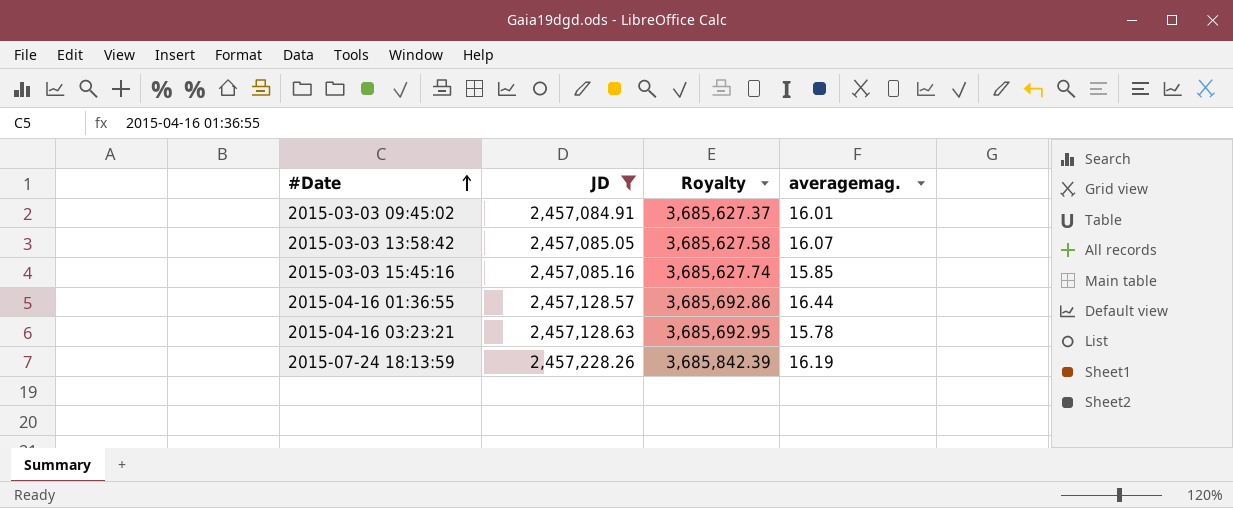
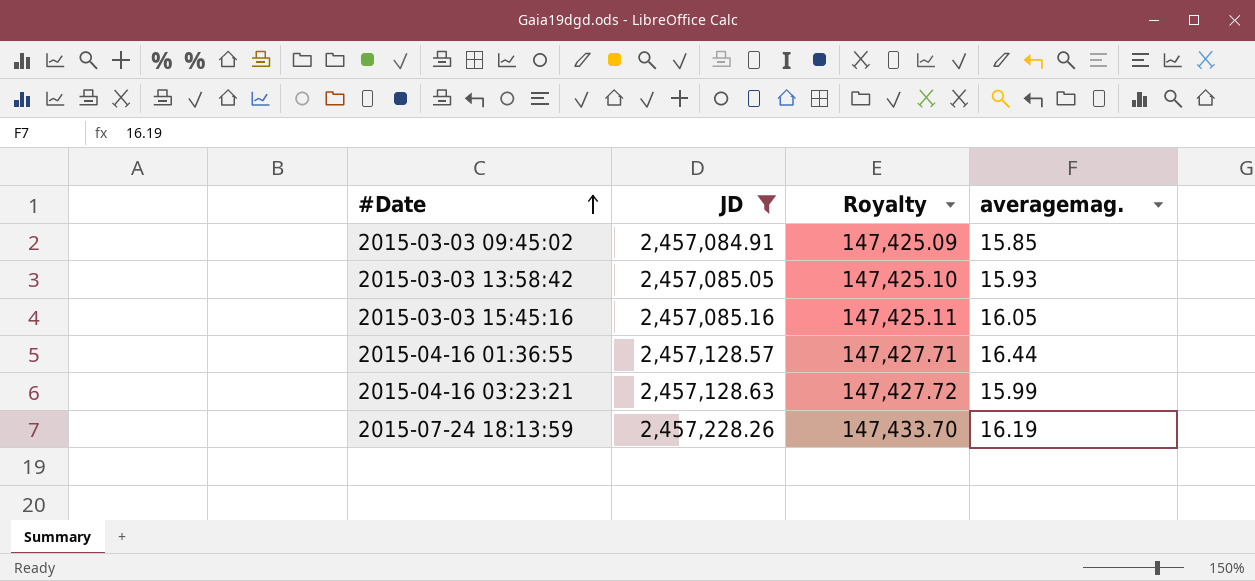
column Royalty | formula: [JD] * 1.5 -> [JD] * 0.06
2015-03-03 09:45:02 | averagemag.: 16.01 -> 15.85
2015-03-03 13:58:42 | averagemag.: 16.07 -> 15.93
2015-03-03 15:45:16 | averagemag.: 15.85 -> 16.05
2015-04-16 03:23:21 | averagemag.: 15.78 -> 15.99

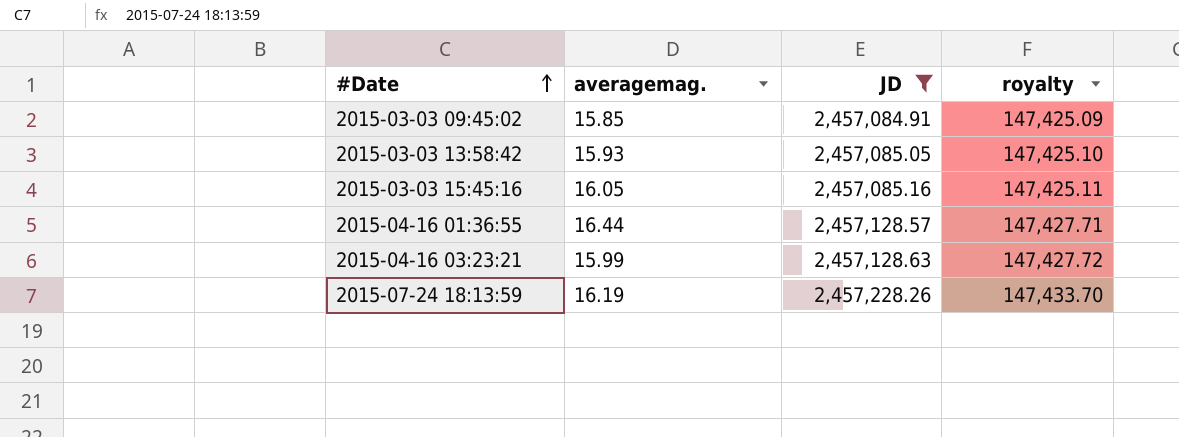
column averagemag. | position: 4 -> 2
column name: Royalty -> royalty

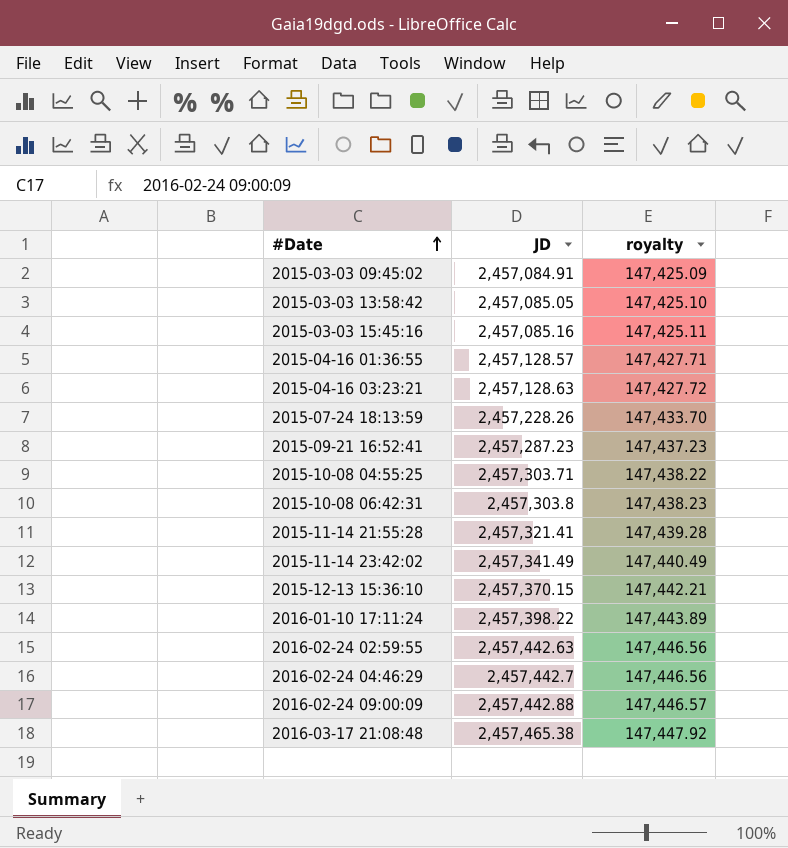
filter: JD <= 2,457,228.26 -> none
column averagemag. | position: 2 -> none

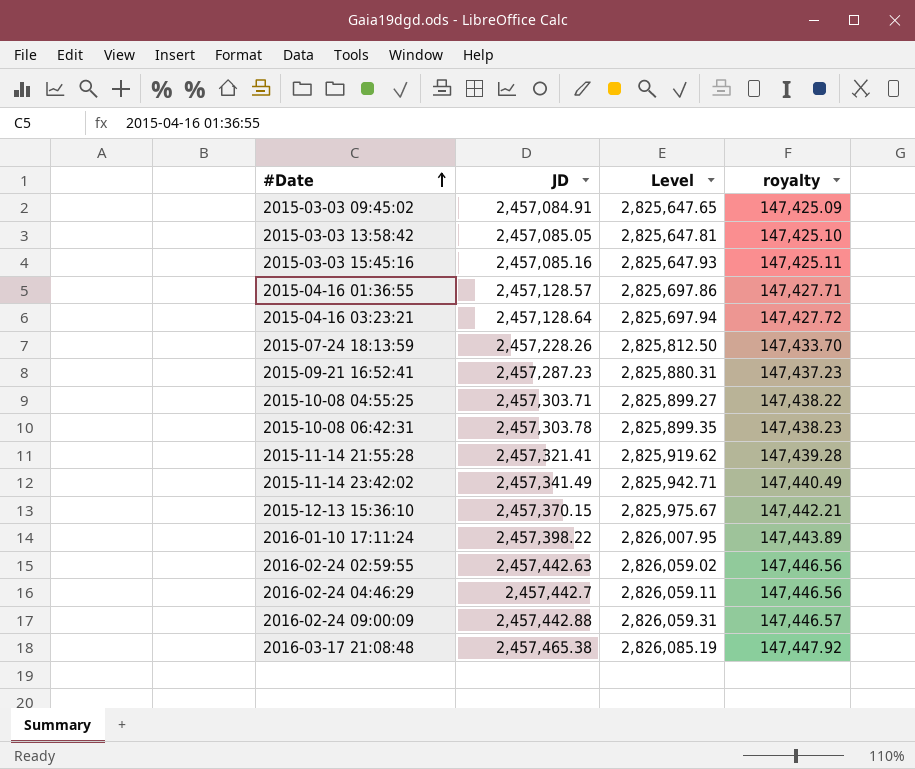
column Level | formula: none -> [JD] * 1.15
2015-04-16 03:23:21 | JD: 2,457,128.63 -> 2,457,128.64
2015-10-08 06:42:31 | JD: 2,457,303.8 -> 2,457,303.78

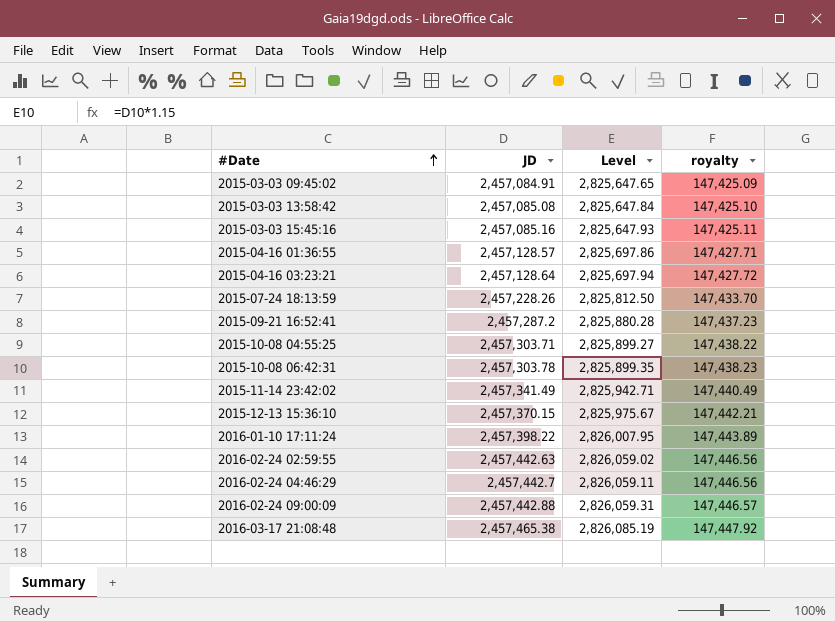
row 2015-11-14 21:55:28: 2,457,321.41 | 2,825,919.62 | 147,439.28 -> none
2015-03-03 13:58:42 | JD: 2,457,085.05 -> 2,457,085.08
2015-03-03 13:58:42 | Level: 2,825,647.81 -> 2,825,647.84
2015-09-21 16:52:41 | JD: 2,457,287.23 -> 2,457,287.2
2015-09-21 16:52:41 | Level: 2,825,880.31 -> 2,825,880.28

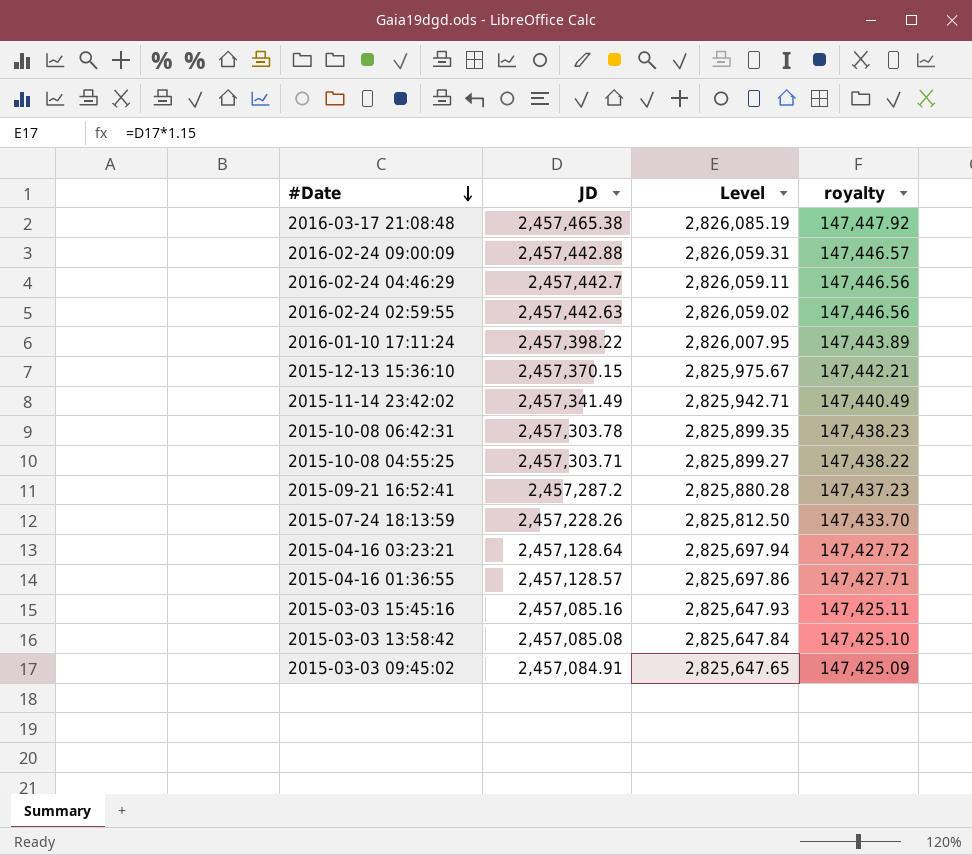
row order: #Date ascending -> #Date descending

